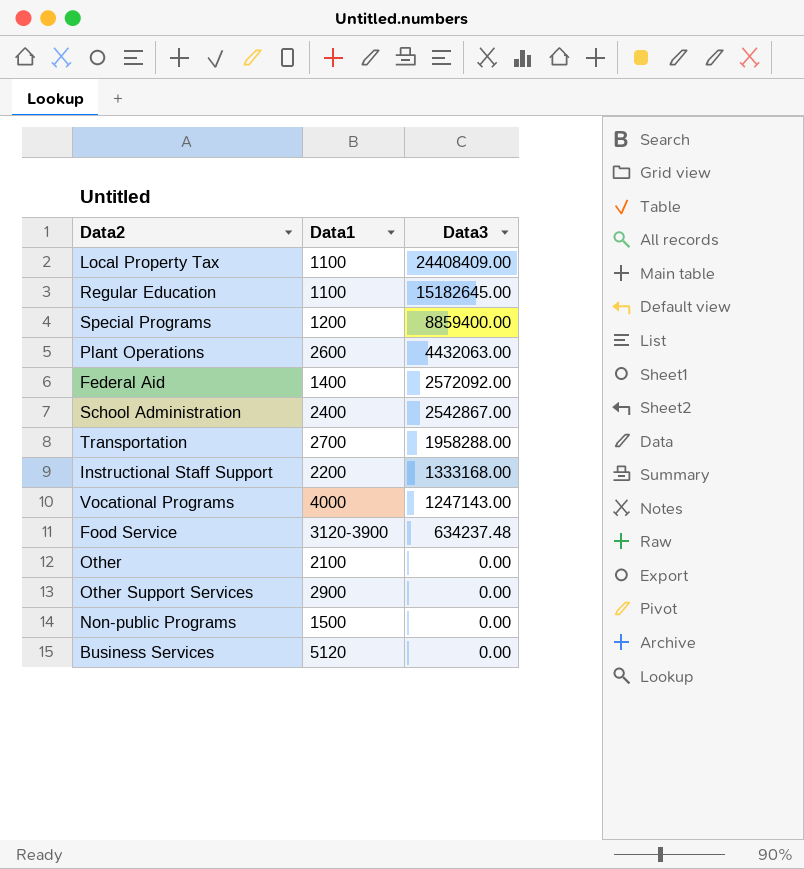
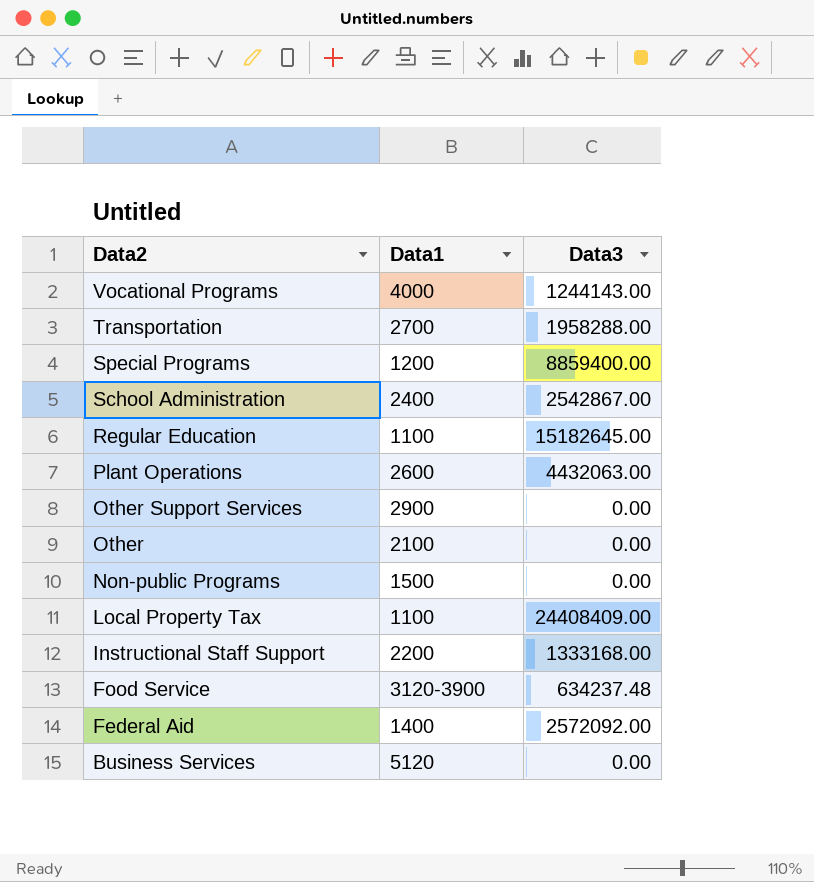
row order: Data3 descending -> Data2 descending
Vocational Programs | Data3: 1247143.00 -> 1244143.00

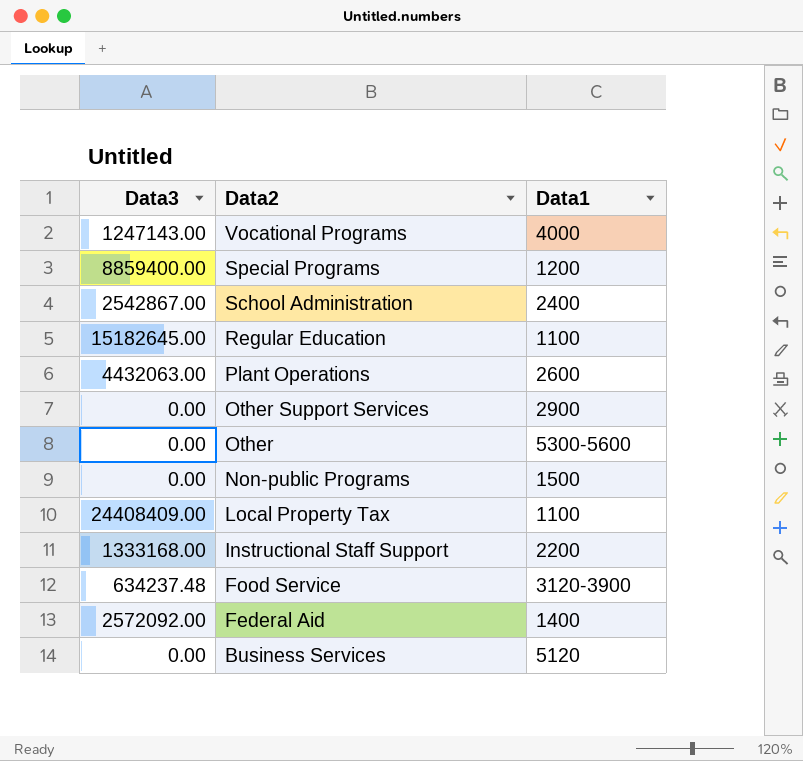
column Data3 | position: 3 -> 1
row Transportation: 2700 | 1958288.00 -> none
Vocational Programs | Data3: 1244143.00 -> 1247143.00
Other | Data1: 2100 -> 5300-5600

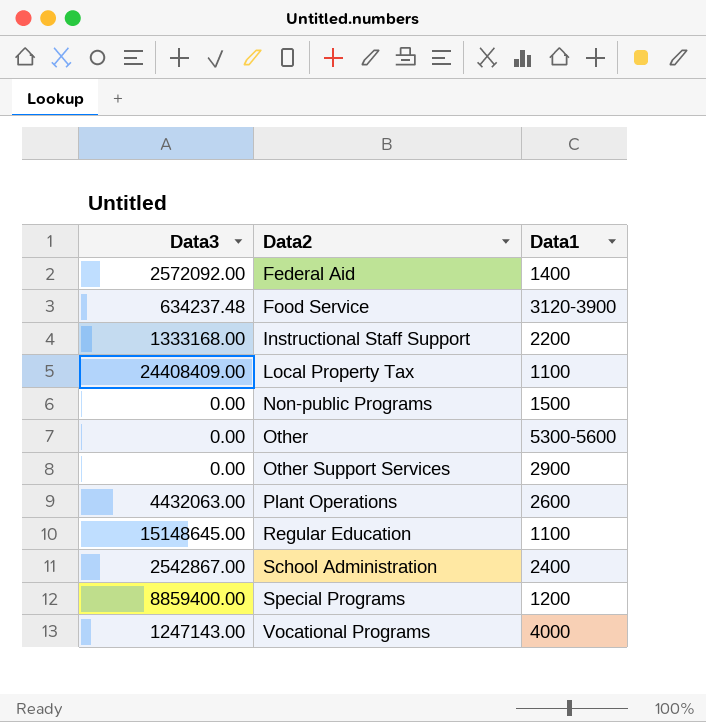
row order: Data2 descending -> Data2 ascending
row Business Services: 0.00 | 5120 -> none
Regular Education | Data3: 15182645.00 -> 15148645.00

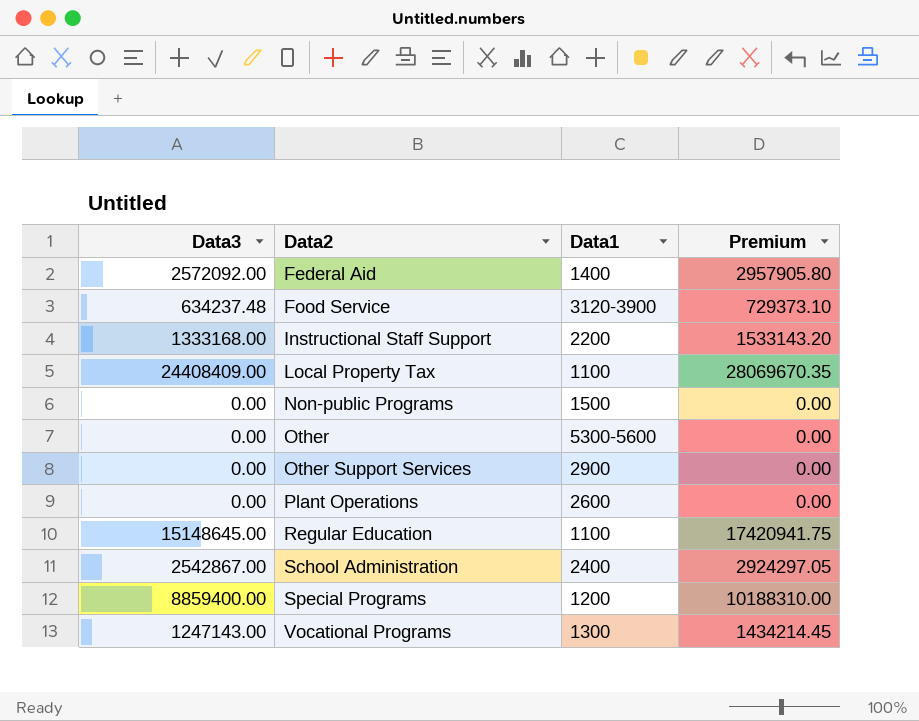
column Premium | formula: none -> [Data3] * 1.15
Plant Operations | Data3: 4432063.00 -> 0.00
Vocational Programs | Data1: 4000 -> 1300

